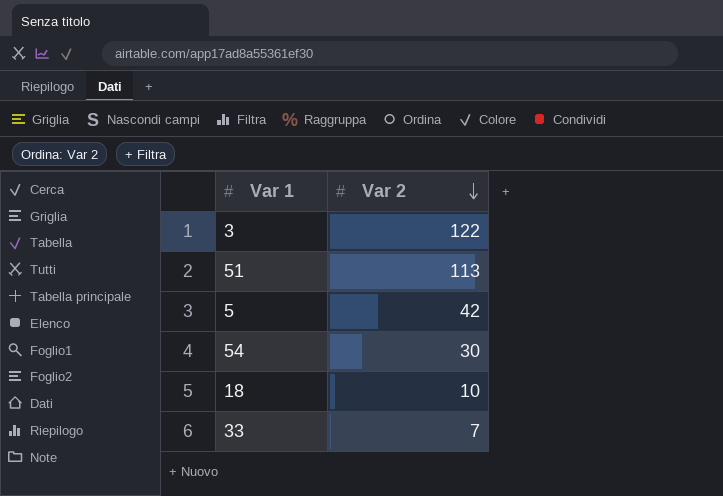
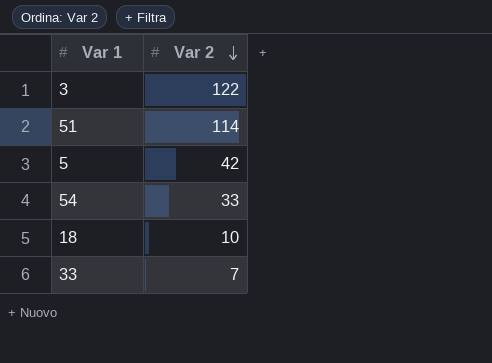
51 | Var 2: 113 -> 114
54 | Var 2: 30 -> 33

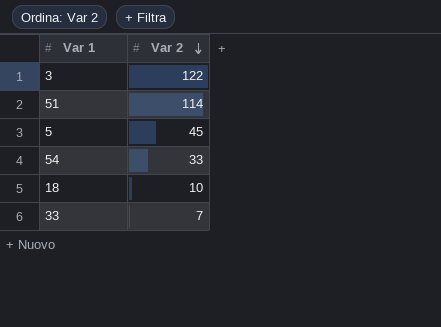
5 | Var 2: 42 -> 45

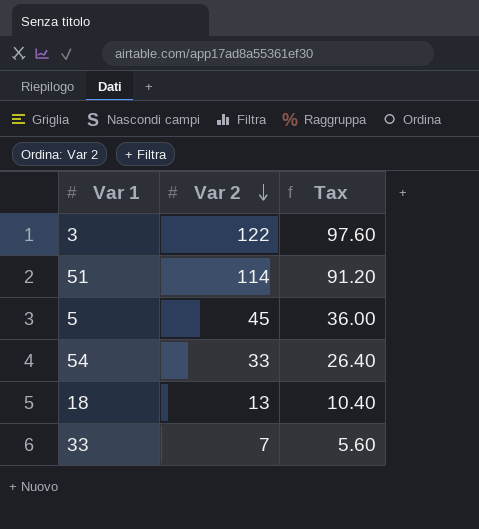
column Tax | formula: none -> [Var 2] * 0.8
18 | Var 2: 10 -> 13

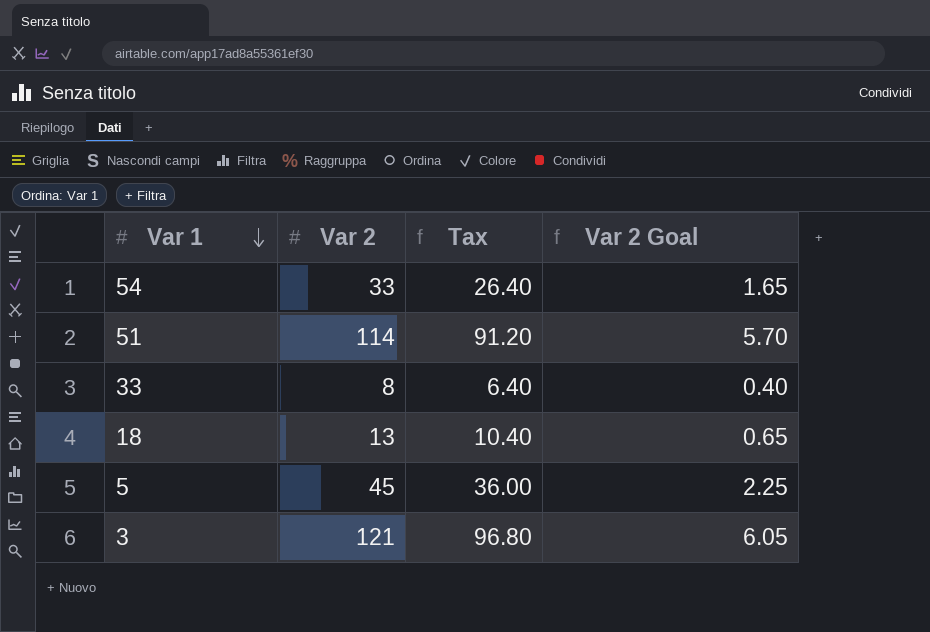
row order: Var 2 descending -> Var 1 descending
column Var 2 Goal | formula: none -> [Var 2] * 0.05
33 | Var 2: 7 -> 8
33 | Tax: 5.60 -> 6.40
3 | Var 2: 122 -> 121
3 | Tax: 97.60 -> 96.80

